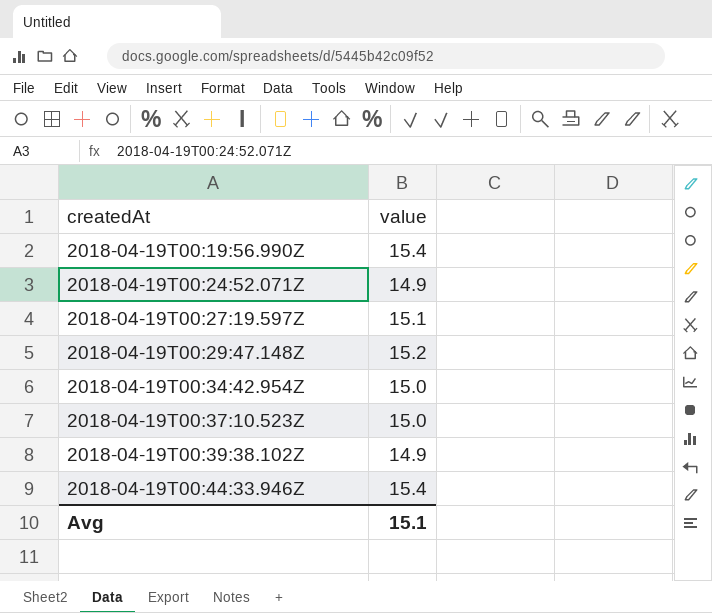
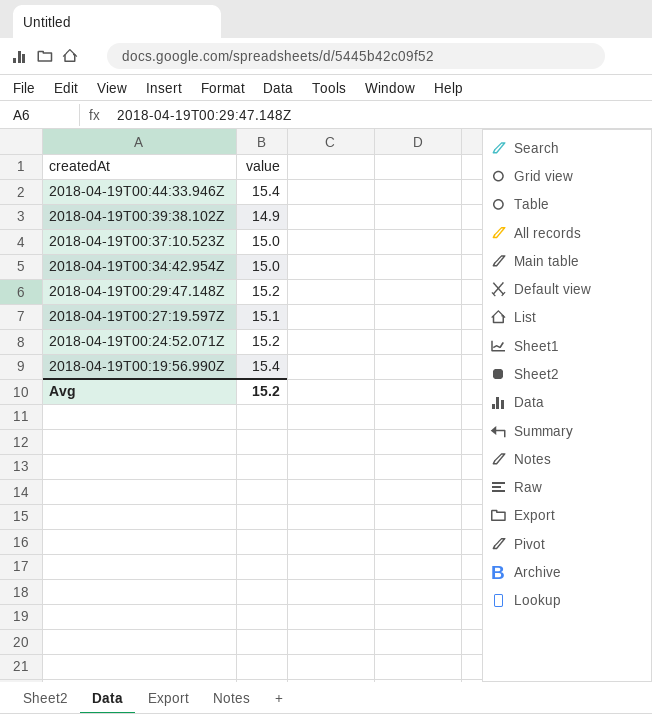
row order: createdAt ascending -> createdAt descending
2018-04-19T00:24:52.071Z | value: 14.9 -> 15.2
Avg | value: 15.1 -> 15.2

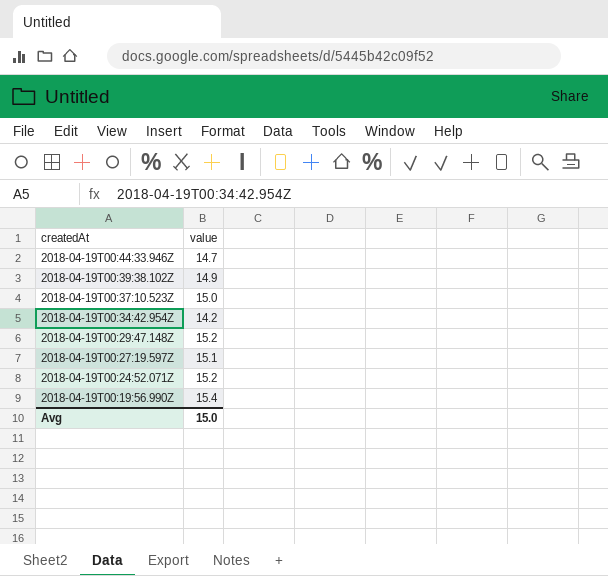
2018-04-19T00:44:33.946Z | value: 15.4 -> 14.7
2018-04-19T00:34:42.954Z | value: 15.0 -> 14.2
Avg | value: 15.2 -> 15.0

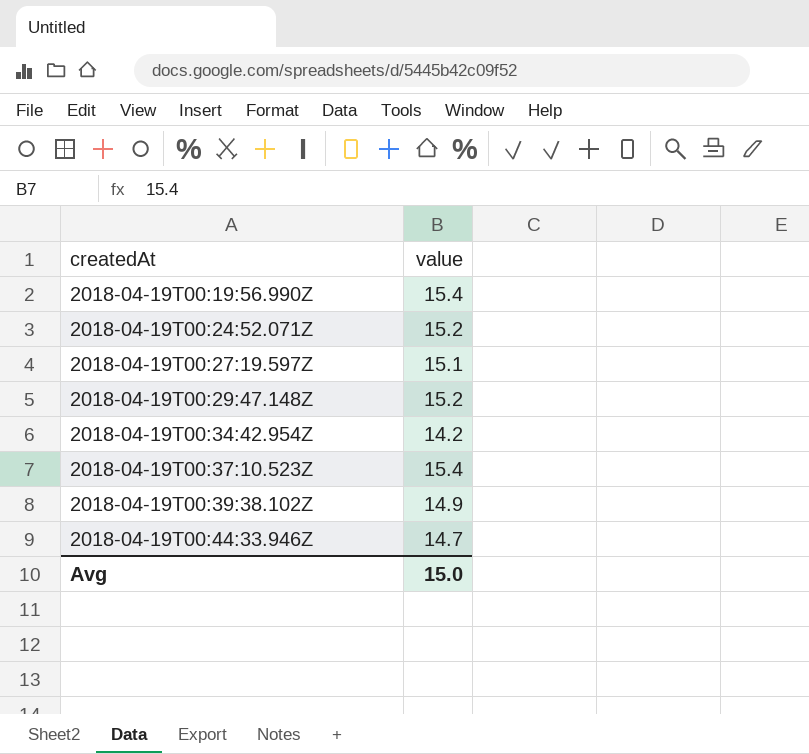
row order: createdAt descending -> createdAt ascending
2018-04-19T00:37:10.523Z | value: 15.0 -> 15.4

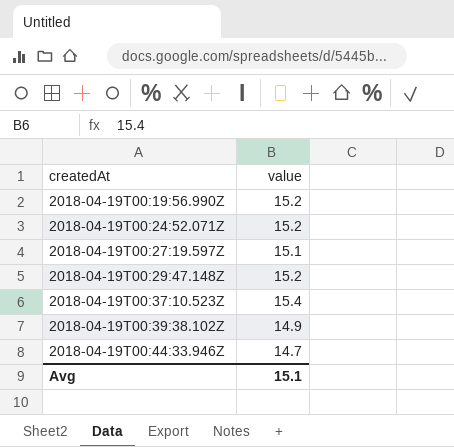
row 2018-04-19T00:34:42.954Z: 14.2 -> none
2018-04-19T00:19:56.990Z | value: 15.4 -> 15.2
Avg | value: 15.0 -> 15.1

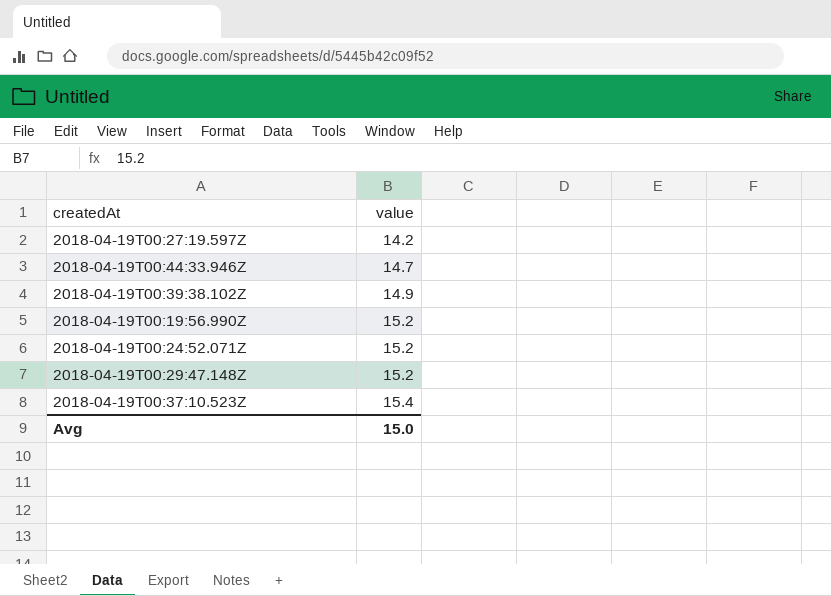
row order: createdAt ascending -> value ascending
2018-04-19T00:27:19.597Z | value: 15.1 -> 14.2
Avg | value: 15.1 -> 15.0

